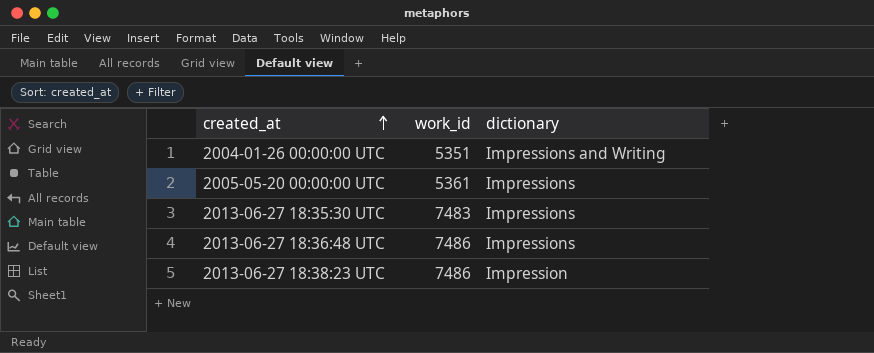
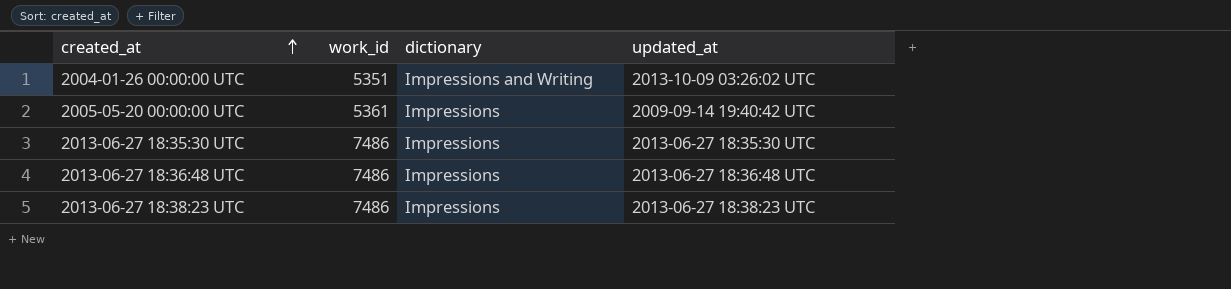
column updated_at | position: none -> 4
2013-06-27 18:35:30 UTC | work_id: 7483 -> 7486
2013-06-27 18:38:23 UTC | dictionary: Impression -> Impressions

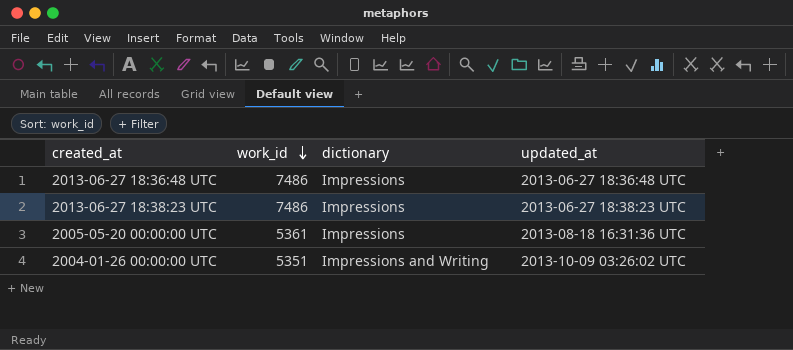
row order: created_at ascending -> work_id descending
row 2013-06-27 18:35:30 UTC: 7486 | Impressions | 2013-06-27 18:35:30 UTC -> none
2005-05-20 00:00:00 UTC | updated_at: 2009-09-14 19:40:42 UTC -> 2013-08-18 16:31:36 UTC

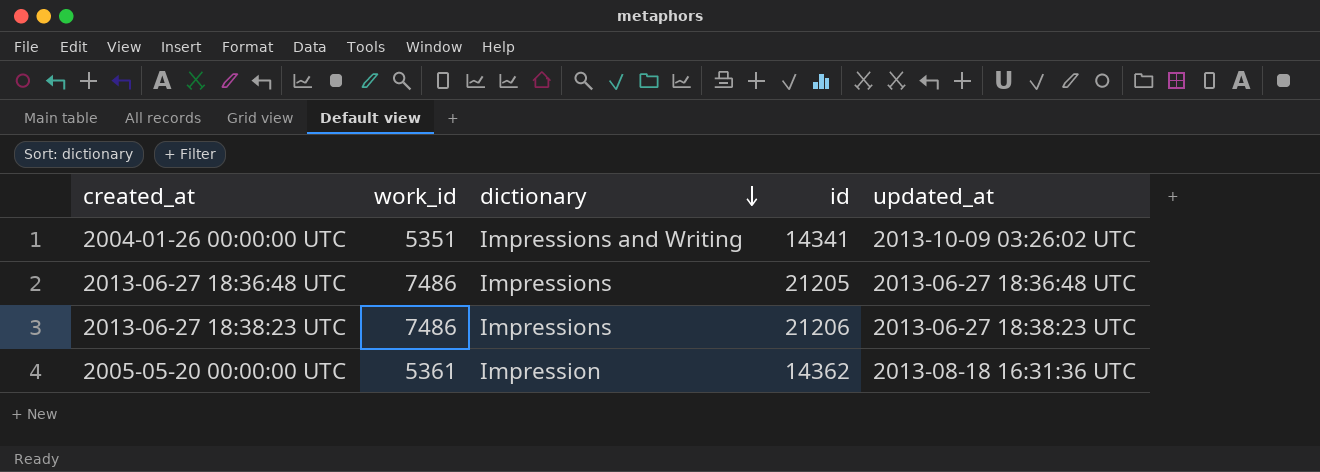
row order: work_id descending -> dictionary descending
column id | position: none -> 4
2005-05-20 00:00:00 UTC | dictionary: Impressions -> Impression

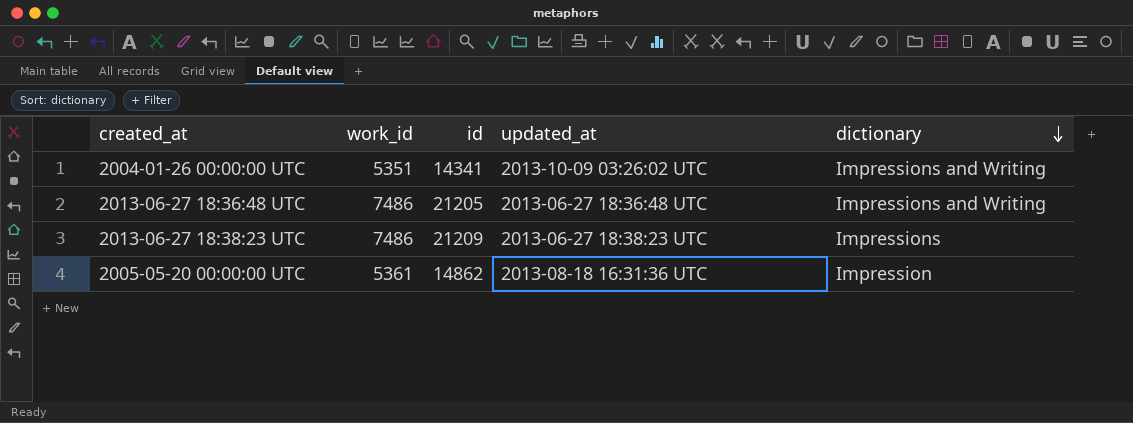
column dictionary | position: 3 -> 5
2013-06-27 18:36:48 UTC | dictionary: Impressions -> Impressions and Writing
2013-06-27 18:38:23 UTC | id: 21206 -> 21209
2005-05-20 00:00:00 UTC | id: 14362 -> 14862

